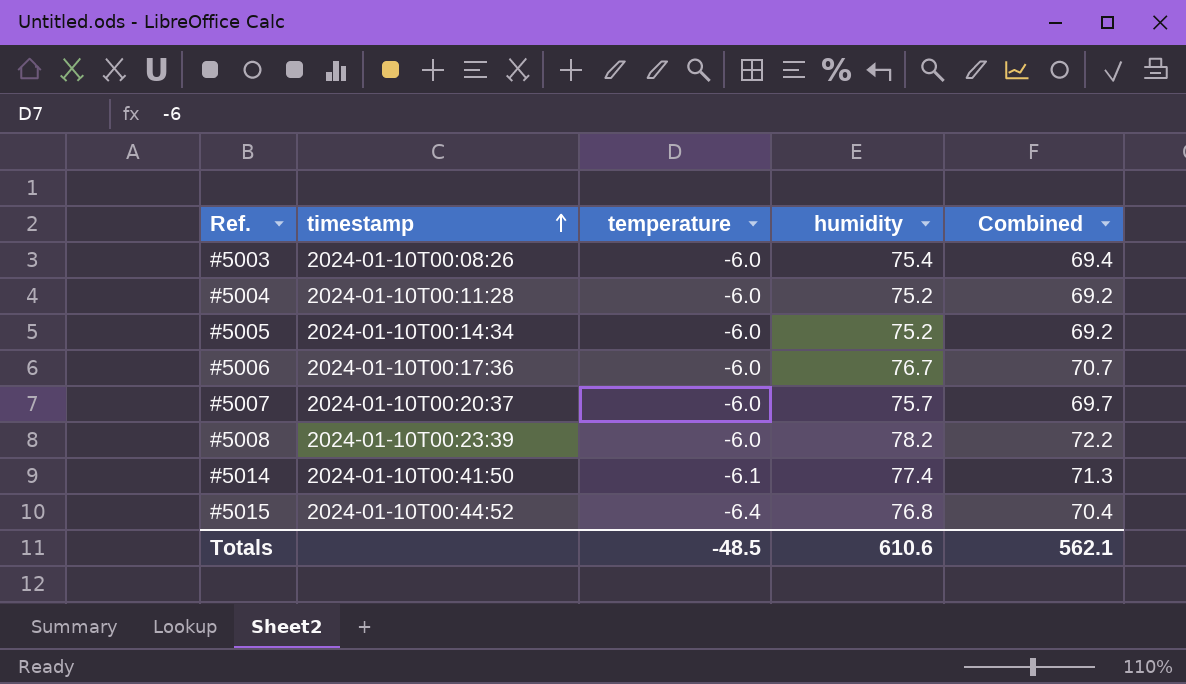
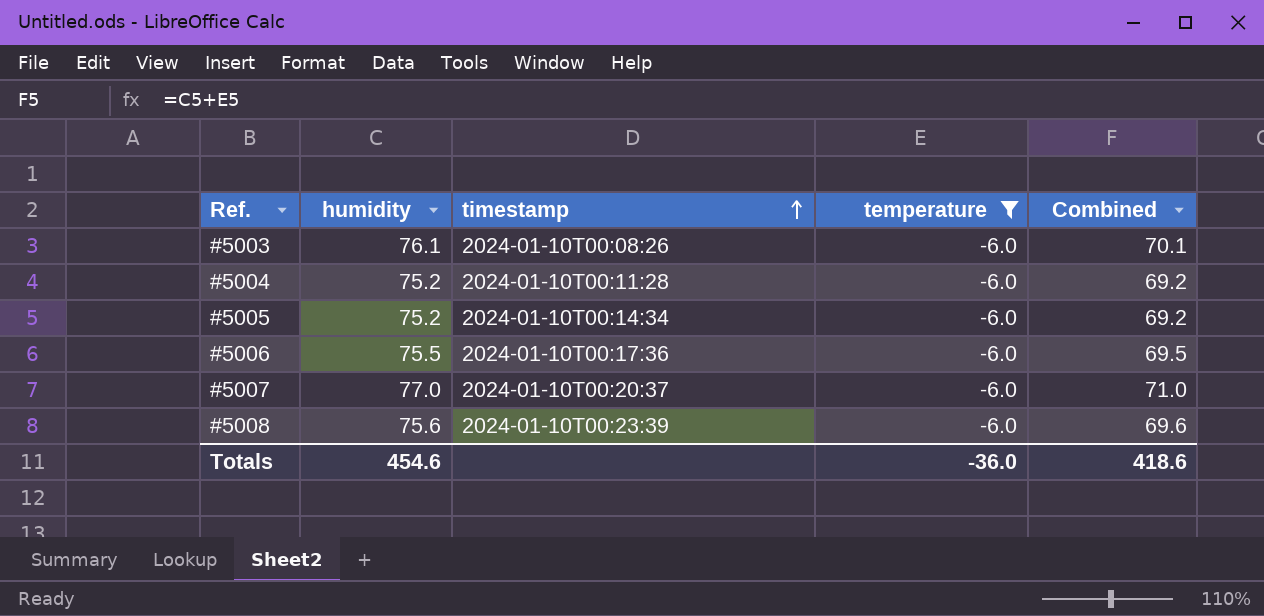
filter: none -> temperature = -6.0
column humidity | position: 4 -> 2
#5003 | humidity: 75.4 -> 76.1
#5003 | Combined: 69.4 -> 70.1
#5006 | humidity: 76.7 -> 75.5
#5006 | Combined: 70.7 -> 69.5
#5007 | humidity: 75.7 -> 77.0
#5007 | Combined: 69.7 -> 71.0
#5008 | humidity: 78.2 -> 75.6
#5008 | Combined: 72.2 -> 69.6
Totals | humidity: 610.6 -> 454.6
Totals | temperature: -48.5 -> -36.0
Totals | Combined: 562.1 -> 418.6

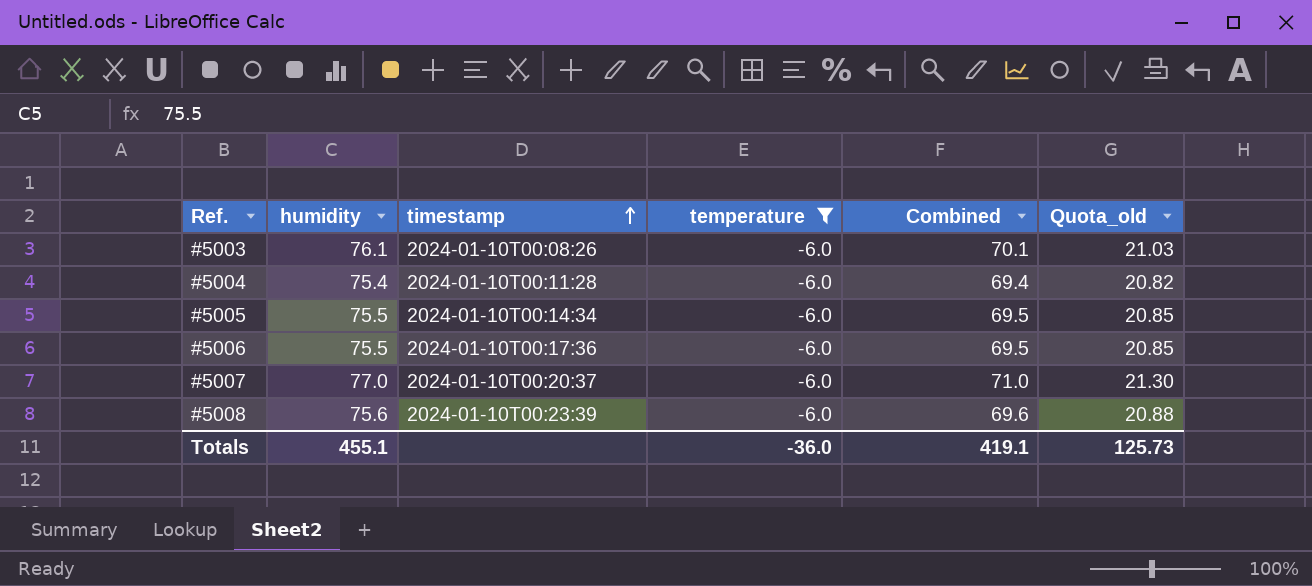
column Quota_old | formula: none -> [Combined] * 0.3
#5004 | humidity: 75.2 -> 75.4
#5004 | Combined: 69.2 -> 69.4
#5005 | humidity: 75.2 -> 75.5
#5005 | Combined: 69.2 -> 69.5
Totals | humidity: 454.6 -> 455.1
Totals | Combined: 418.6 -> 419.1

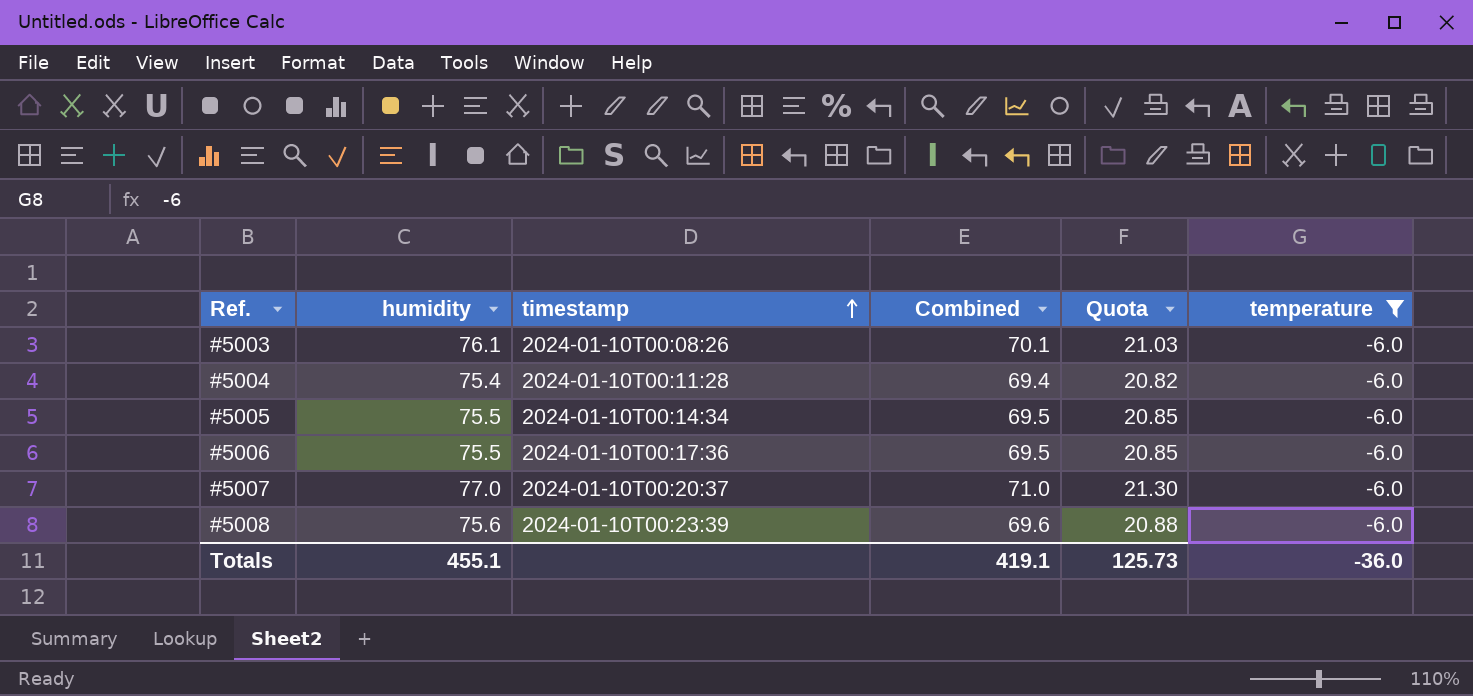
column name: Quota_old -> Quota
column temperature | position: 4 -> 6

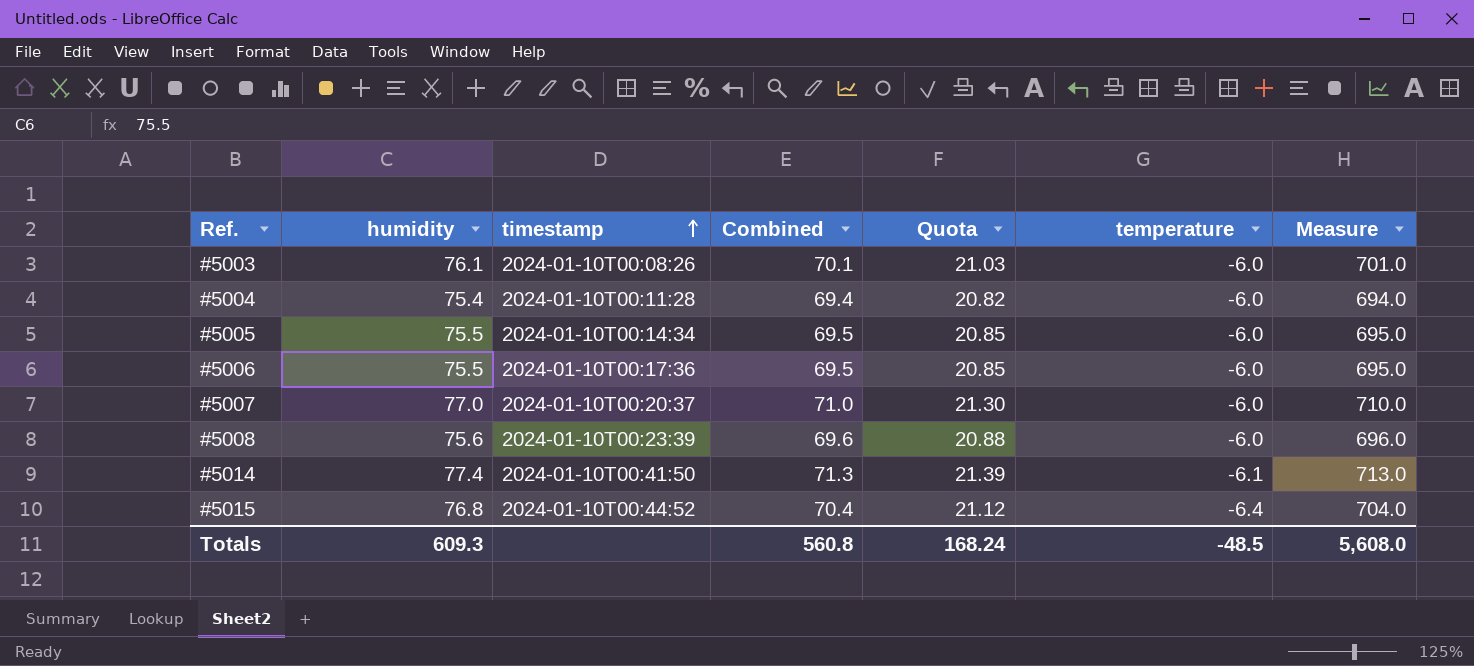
filter: temperature = -6.0 -> none
column Measure | formula: none -> [Combined] * 10
Totals | humidity: 455.1 -> 609.3
Totals | Combined: 419.1 -> 560.8
Totals | Quota: 125.73 -> 168.24
Totals | temperature: -36.0 -> -48.5

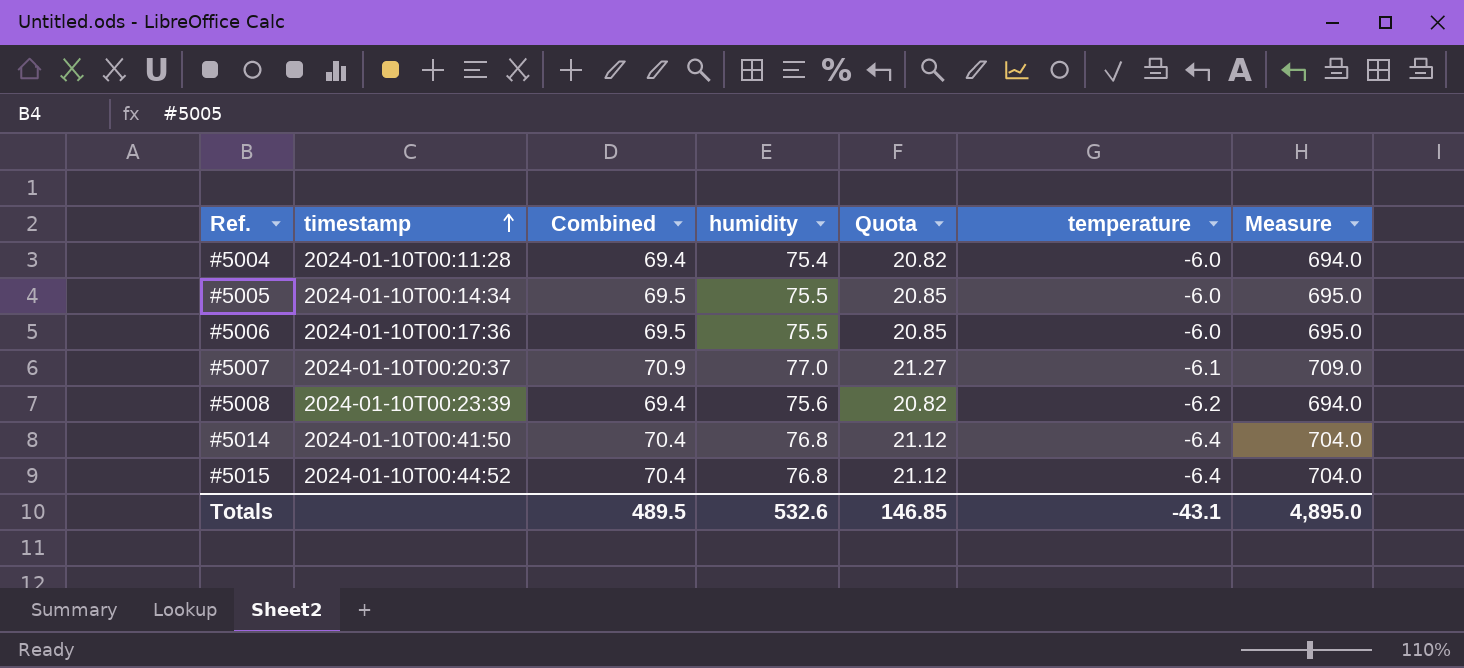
column humidity | position: 2 -> 4
row #5003: 76.1 | 2024-01-10T00:08:26 | 70.1 | 21.03 | -6.0 | 701.0 -> none
#5007 | Combined: 71.0 -> 70.9
#5007 | Quota: 21.30 -> 21.27
#5007 | temperature: -6.0 -> -6.1
#5007 | Measure: 710.0 -> 709.0
#5008 | Combined: 69.6 -> 69.4
#5008 | Quota: 20.88 -> 20.82
#5008 | temperature: -6.0 -> -6.2
#5008 | Measure: 696.0 -> 694.0
#5014 | Combined: 71.3 -> 70.4
#5014 | humidity: 77.4 -> 76.8
#5014 | Quota: 21.39 -> 21.12
#5014 | temperature: -6.1 -> -6.4
#5014 | Measure: 713.0 -> 704.0
Totals | Combined: 560.8 -> 489.5
Totals | humidity: 609.3 -> 532.6
Totals | Quota: 168.24 -> 146.85
Totals | temperature: -48.5 -> -43.1
Totals | Measure: 5,608.0 -> 4,895.0

